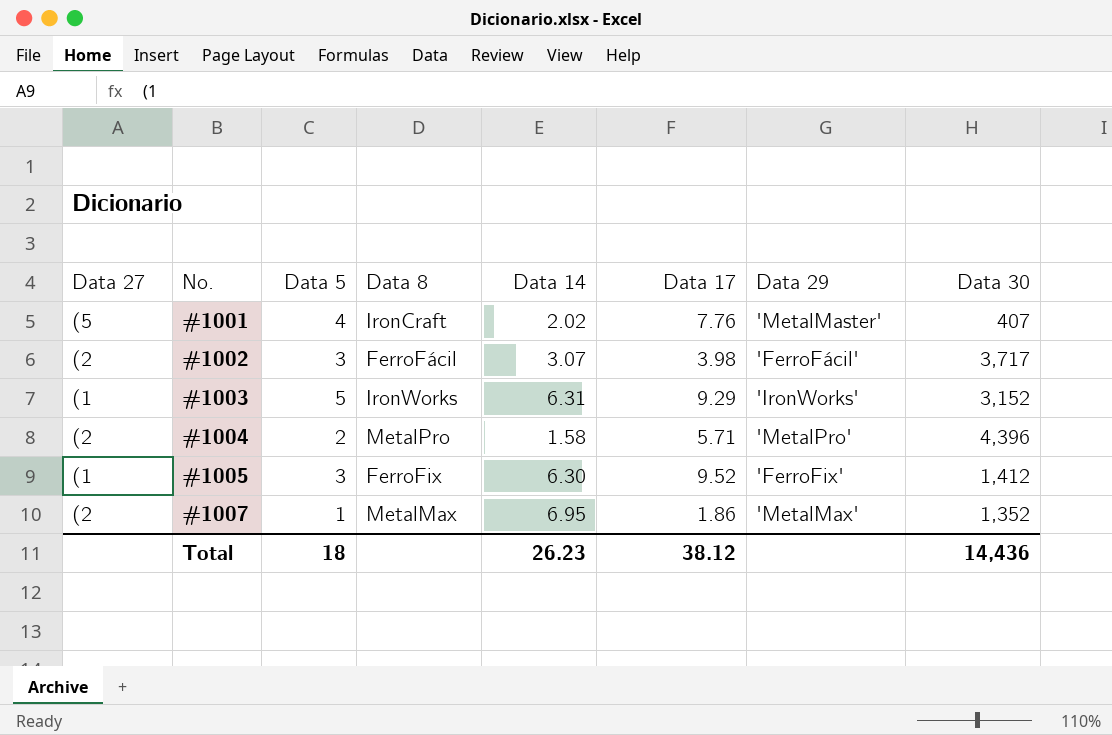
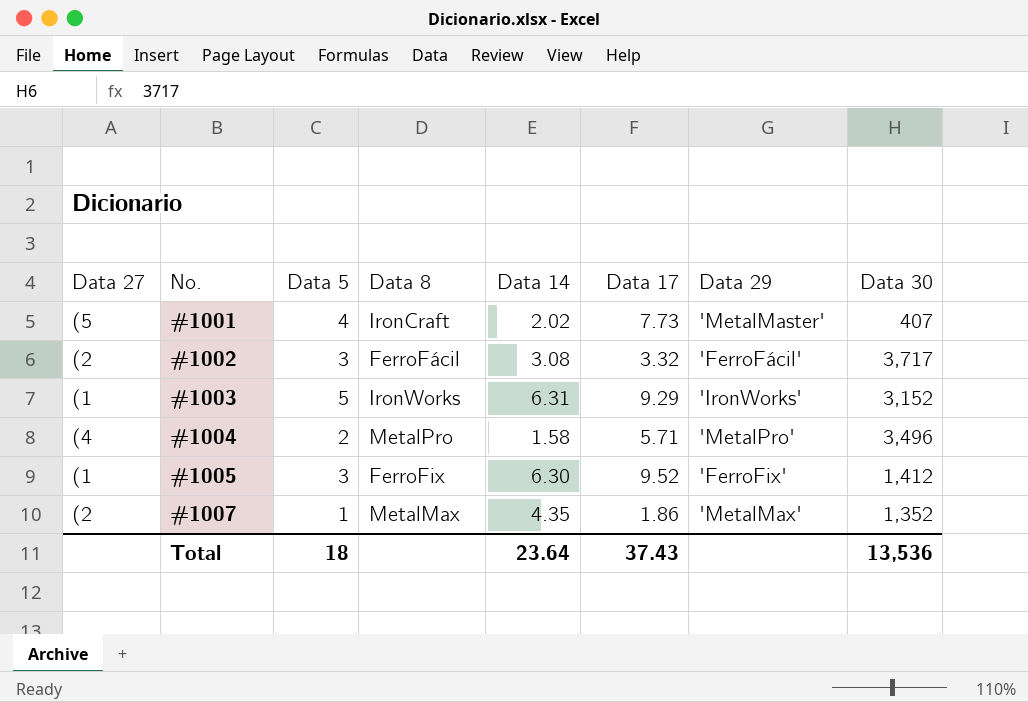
#1001 | Data 17: 7.76 -> 7.73
#1002 | Data 14: 3.07 -> 3.08
#1002 | Data 17: 3.98 -> 3.32
#1004 | Data 27: (2 -> (4
#1004 | Data 30: 4,396 -> 3,496
#1007 | Data 14: 6.95 -> 4.35
Total | Data 14: 26.23 -> 23.64
Total | Data 17: 38.12 -> 37.43
Total | Data 30: 14,436 -> 13,536

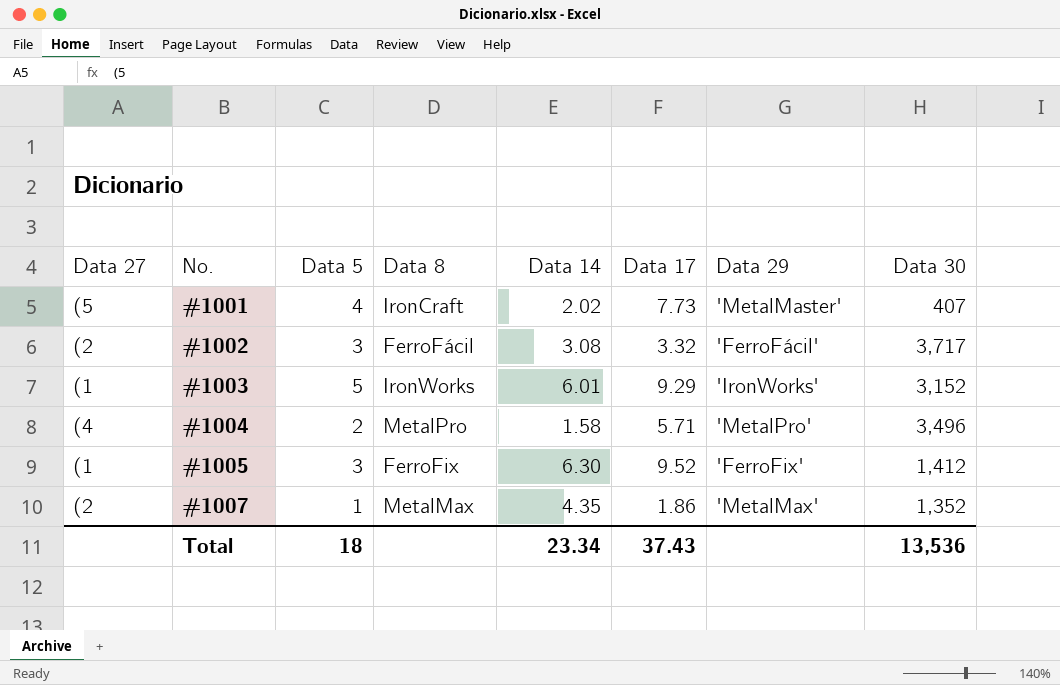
#1003 | Data 14: 6.31 -> 6.01
Total | Data 14: 23.64 -> 23.34

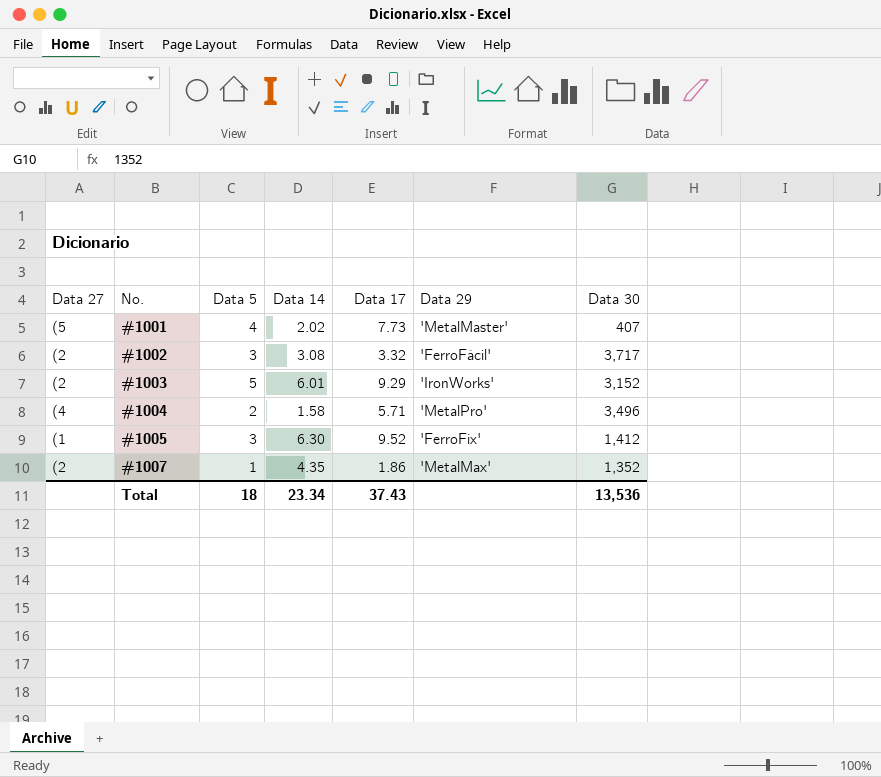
column Data 8 | position: 4 -> none
#1003 | Data 27: (1 -> (2

